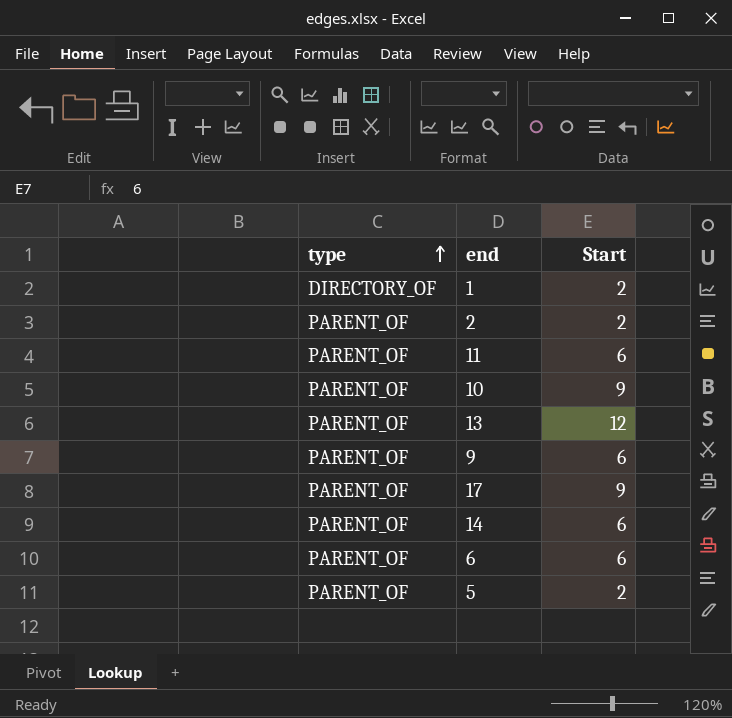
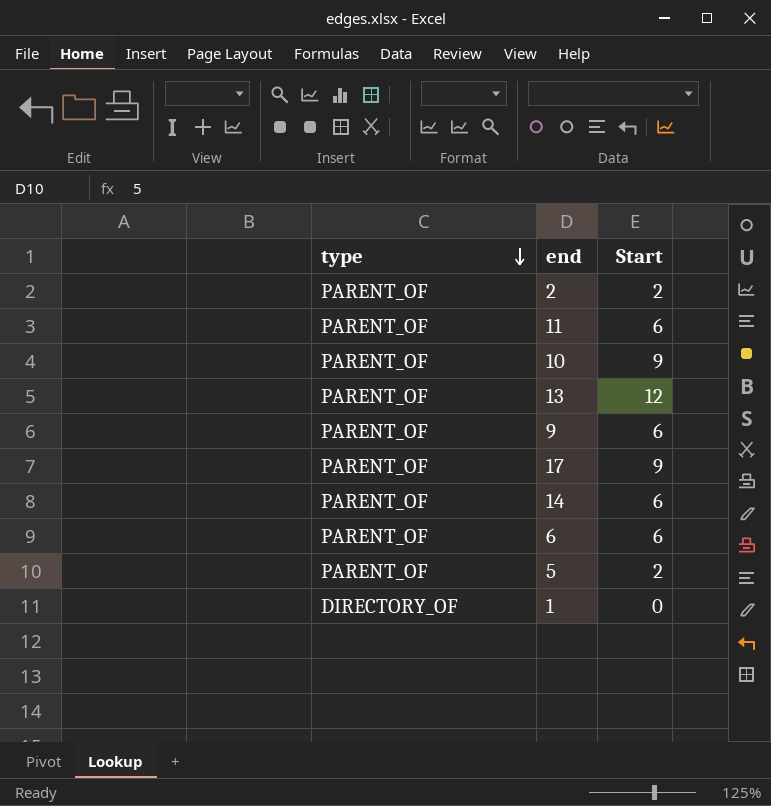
row order: type ascending -> type descending
1 | Start: 2 -> 0

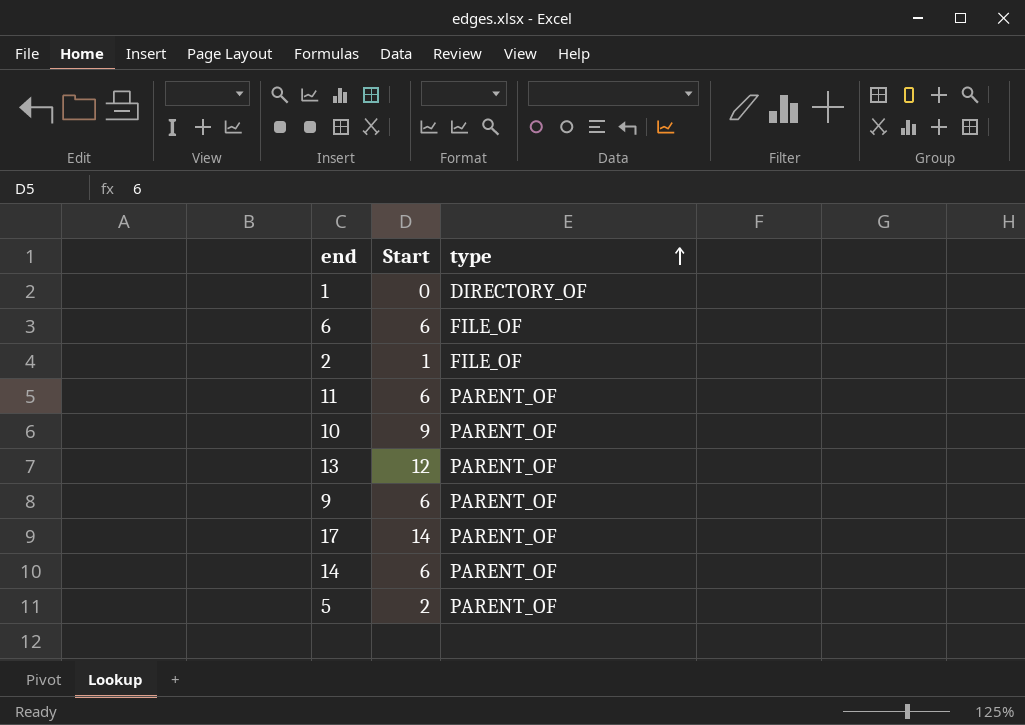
row order: type descending -> type ascending
column type | position: 1 -> 3
6 | type: PARENT_OF -> FILE_OF
2 | Start: 2 -> 1
2 | type: PARENT_OF -> FILE_OF
17 | Start: 9 -> 14

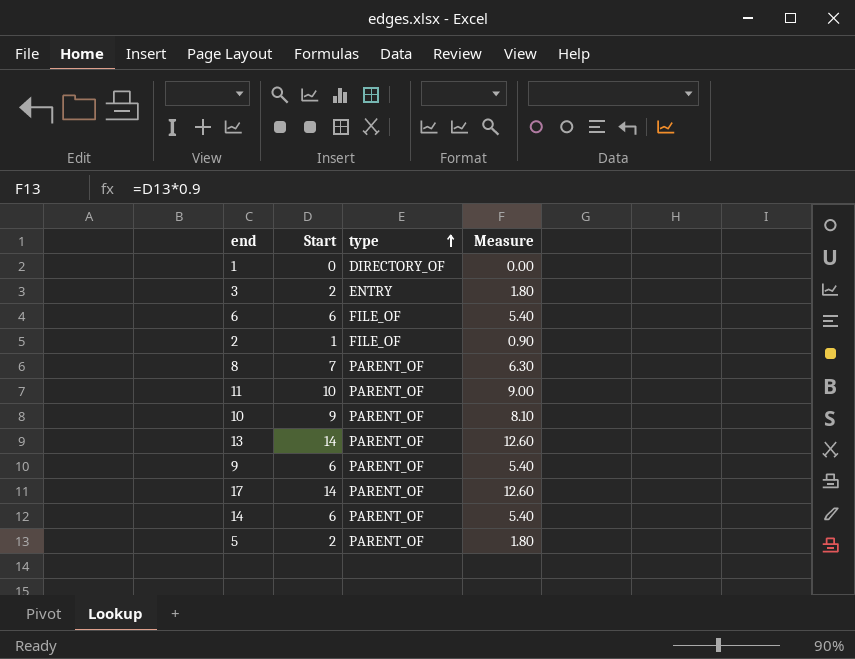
column Measure | formula: none -> [Start] * 0.9
row 3: none -> 2 | ENTRY | 1.80
row 8: none -> 7 | PARENT_OF | 6.30
11 | Start: 6 -> 10
13 | Start: 12 -> 14

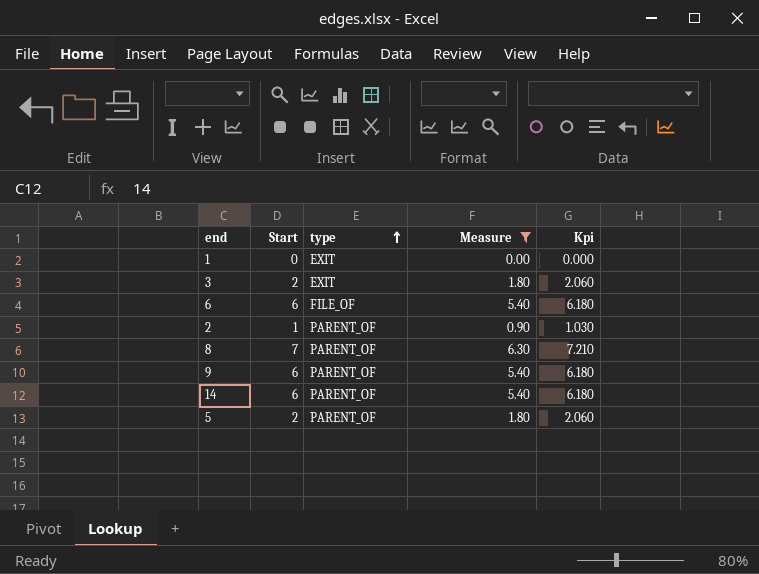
filter: none -> Measure <= 6.30
column Kpi | formula: none -> [Start] * 1.03
1 | type: DIRECTORY_OF -> EXIT
3 | type: ENTRY -> EXIT
2 | type: FILE_OF -> PARENT_OF

